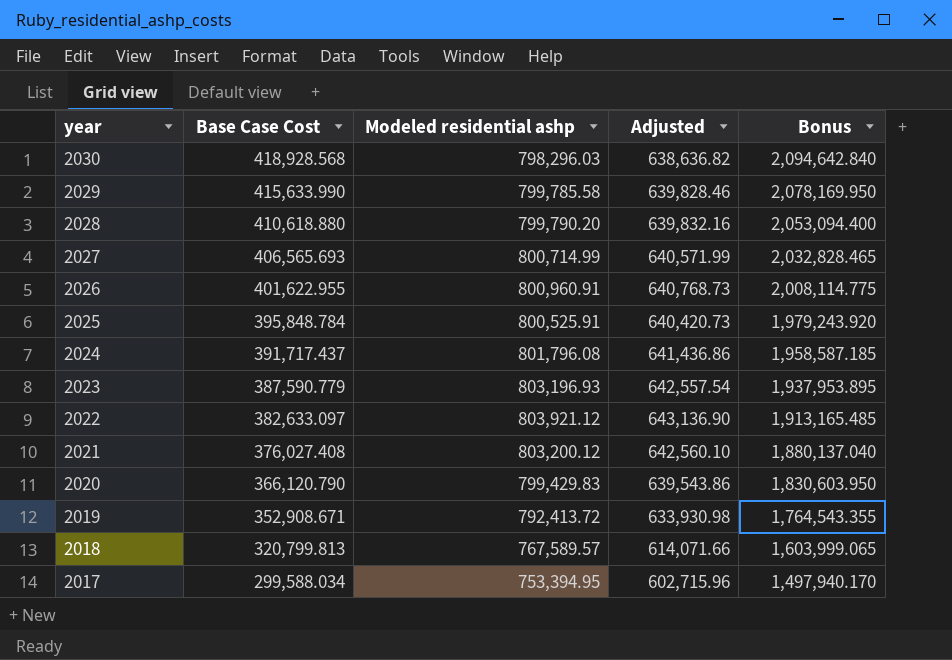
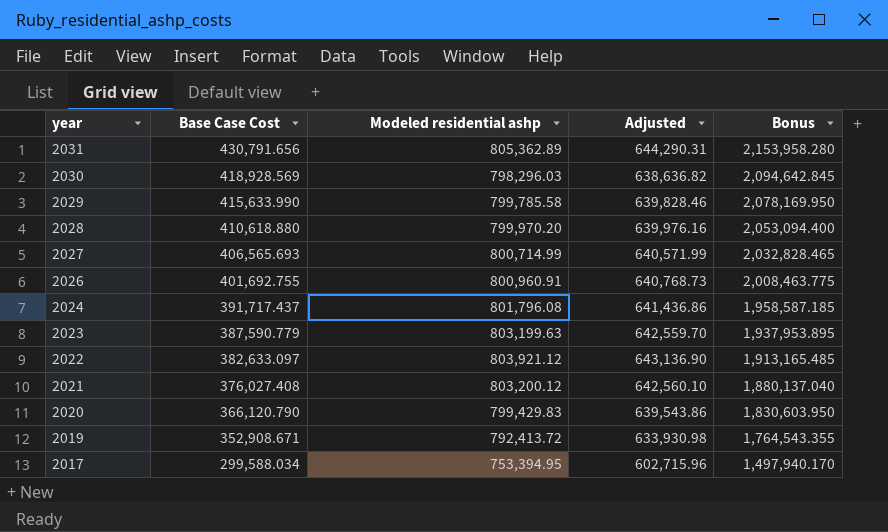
row 2025: 395,848.784 | 800,525.91 | 640,420.73 | 1,979,243.920 -> none
row 2018: 320,799.813 | 767,589.57 | 614,071.66 | 1,603,999.065 -> none
row 2031: none -> 430,791.656 | 805,362.89 | 644,290.31 | 2,153,958.280
2030 | Base Case Cost: 418,928.568 -> 418,928.569
2030 | Bonus: 2,094,642.840 -> 2,094,642.845
2028 | Modeled residential ashp: 799,790.20 -> 799,970.20
2028 | Adjusted: 639,832.16 -> 639,976.16
2026 | Base Case Cost: 401,622.955 -> 401,692.755
2026 | Bonus: 2,008,114.775 -> 2,008,463.775
2023 | Modeled residential ashp: 803,196.93 -> 803,199.63
2023 | Adjusted: 642,557.54 -> 642,559.70

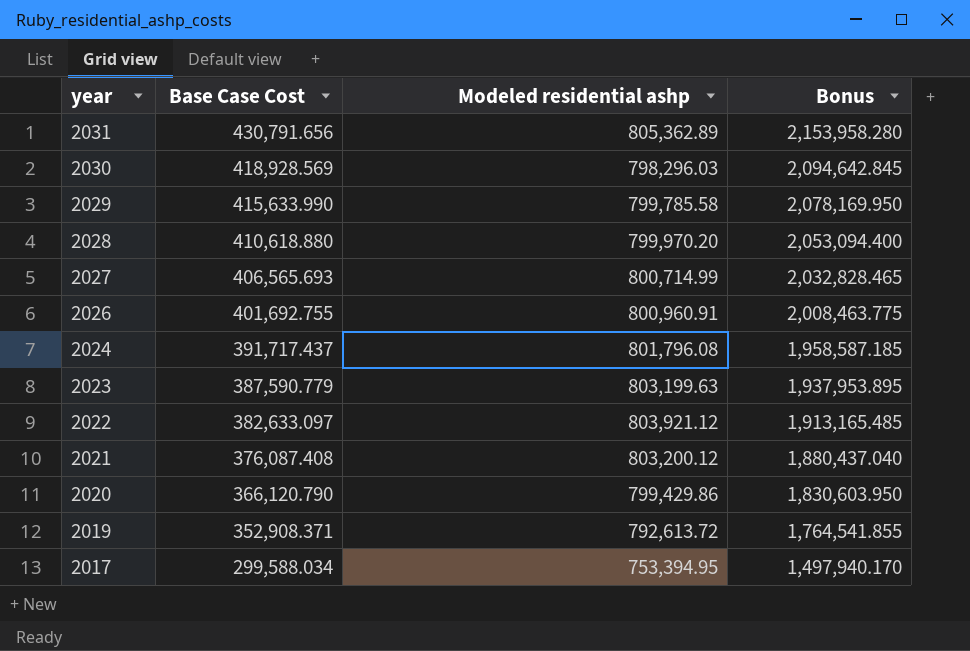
column Adjusted | formula: [Modeled residential ashp] * 0.8 -> none
2021 | Base Case Cost: 376,027.408 -> 376,087.408
2021 | Bonus: 1,880,137.040 -> 1,880,437.040
2020 | Modeled residential ashp: 799,429.83 -> 799,429.86
2019 | Base Case Cost: 352,908.671 -> 352,908.371
2019 | Modeled residential ashp: 792,413.72 -> 792,613.72
2019 | Bonus: 1,764,543.355 -> 1,764,541.855

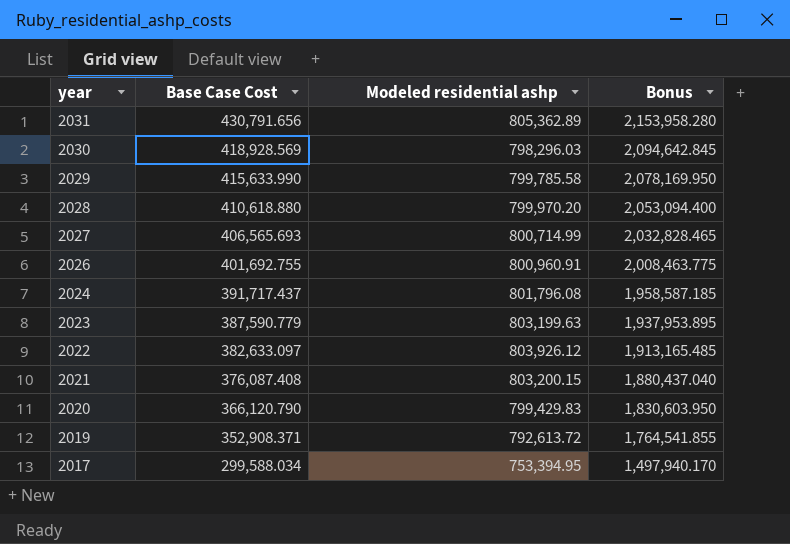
2022 | Modeled residential ashp: 803,921.12 -> 803,926.12
2021 | Modeled residential ashp: 803,200.12 -> 803,200.15
2020 | Modeled residential ashp: 799,429.86 -> 799,429.83

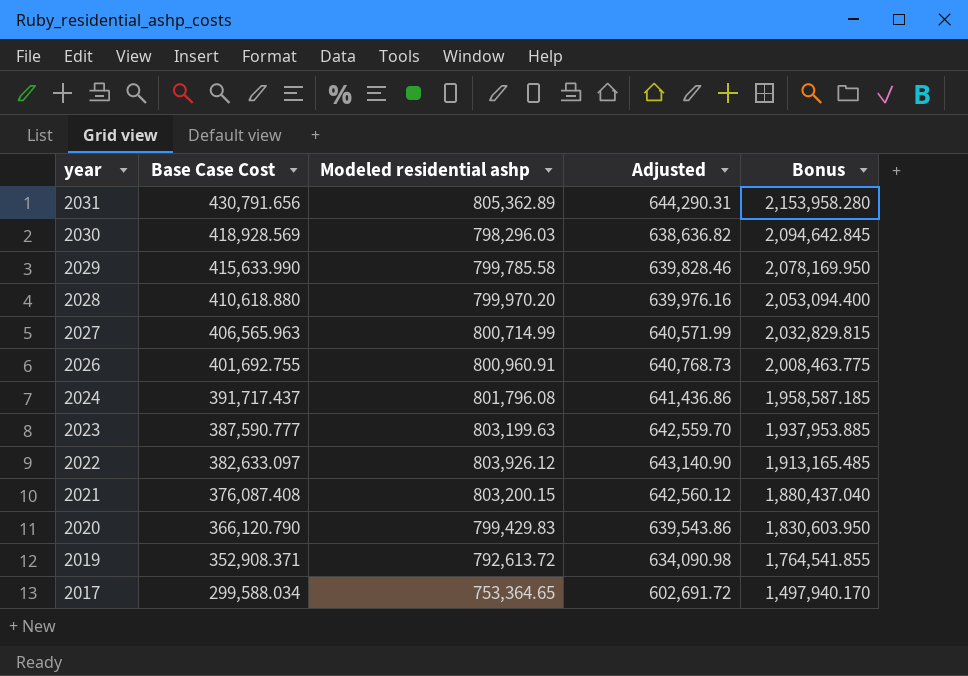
column Adjusted | formula: none -> [Modeled residential ashp] * 0.8
2027 | Base Case Cost: 406,565.693 -> 406,565.963
2027 | Bonus: 2,032,828.465 -> 2,032,829.815
2023 | Base Case Cost: 387,590.779 -> 387,590.777
2023 | Bonus: 1,937,953.895 -> 1,937,953.885
2017 | Modeled residential ashp: 753,394.95 -> 753,364.65

